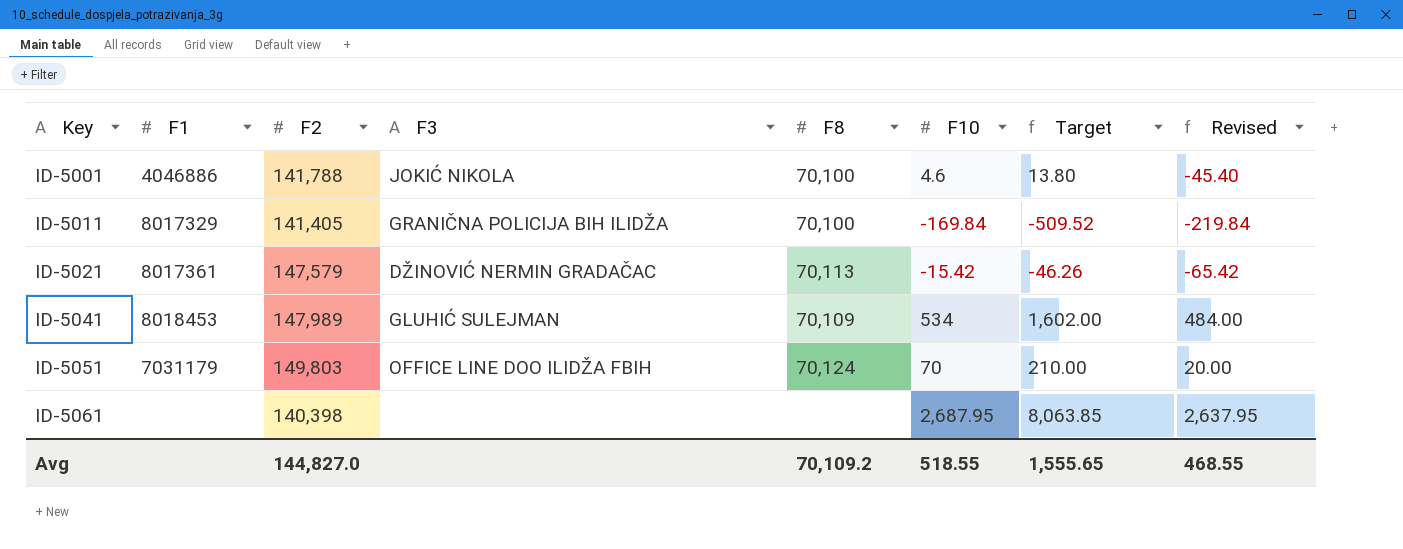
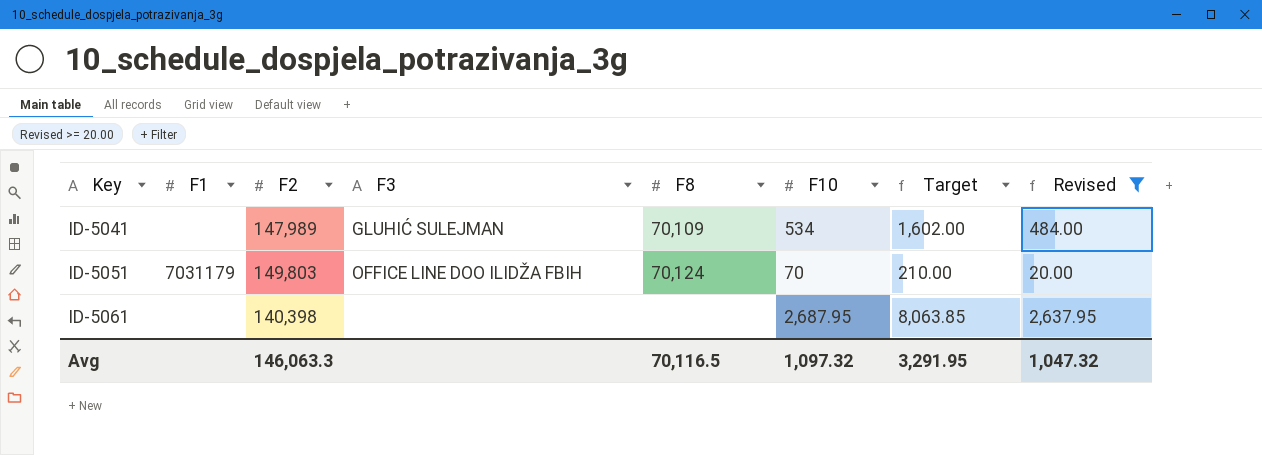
filter: none -> Revised >= 20.00
ID-5041 | F1: 8018453 -> none
Avg | F2: 144,827.0 -> 146,063.3
Avg | F8: 70,109.2 -> 70,116.5
Avg | F10: 518.55 -> 1,097.32
Avg | Target: 1,555.65 -> 3,291.95
Avg | Revised: 468.55 -> 1,047.32

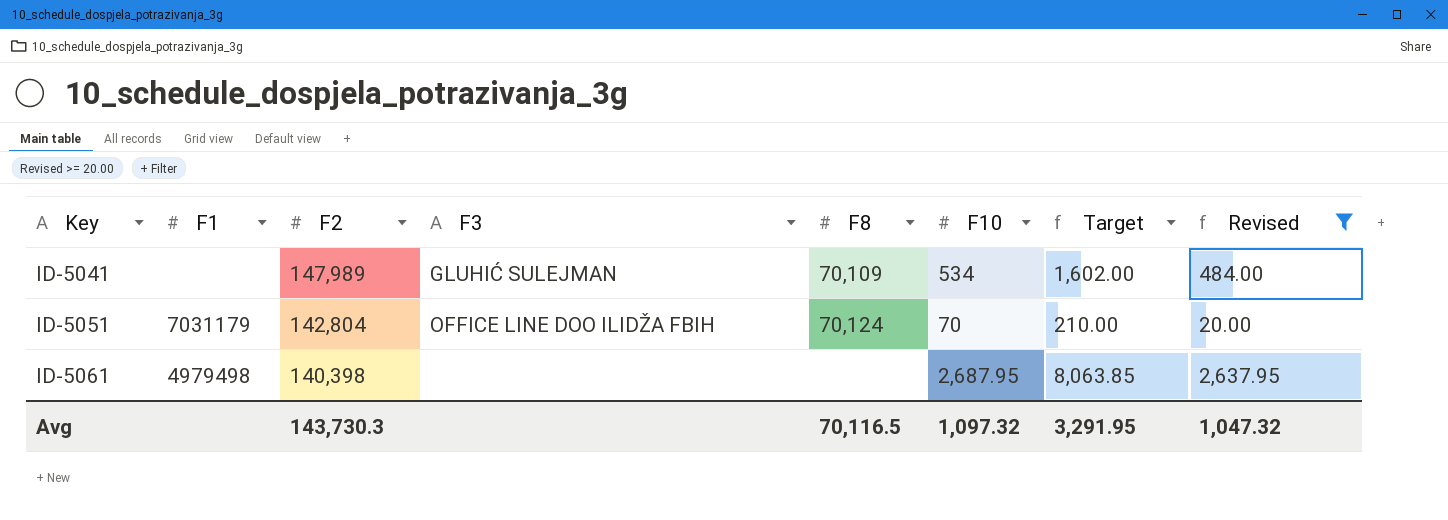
ID-5051 | F2: 149,803 -> 142,804
ID-5061 | F1: none -> 4979498
Avg | F2: 146,063.3 -> 143,730.3

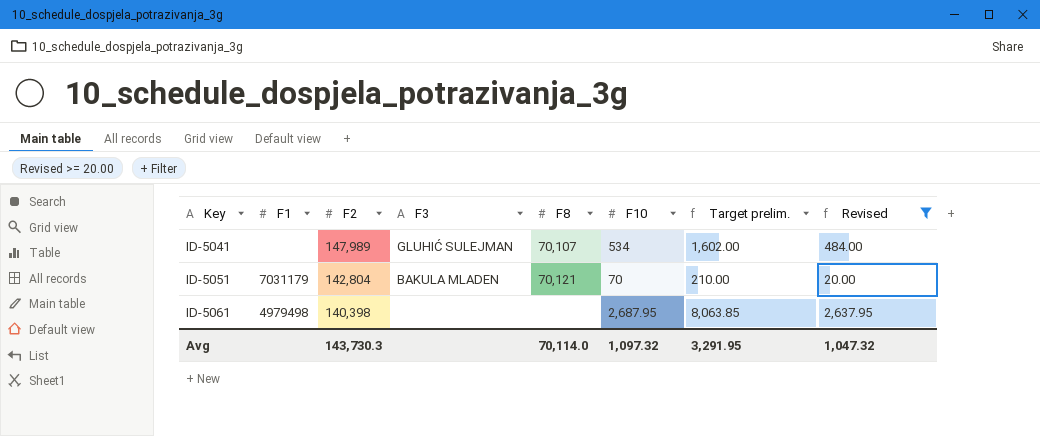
column name: Target -> Target prelim.
ID-5041 | F8: 70,109 -> 70,107
ID-5051 | F3: OFFICE LINE DOO ILIDŽA FBIH -> BAKULA MLADEN
ID-5051 | F8: 70,124 -> 70,121
Avg | F8: 70,116.5 -> 70,114.0

